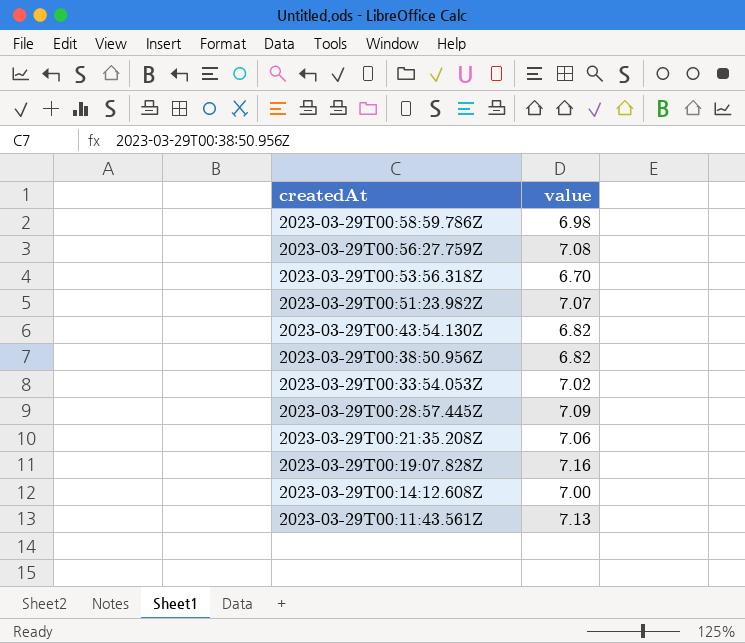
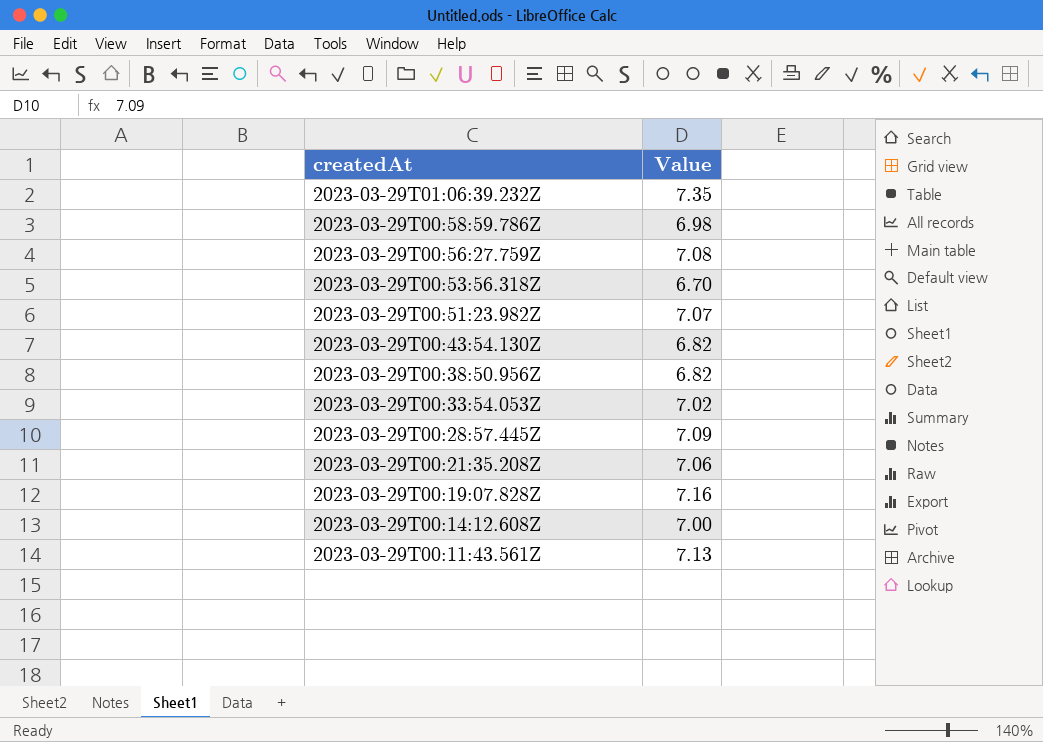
column name: value -> Value
row 2023-03-29T01:06:39.232Z: none -> 7.35

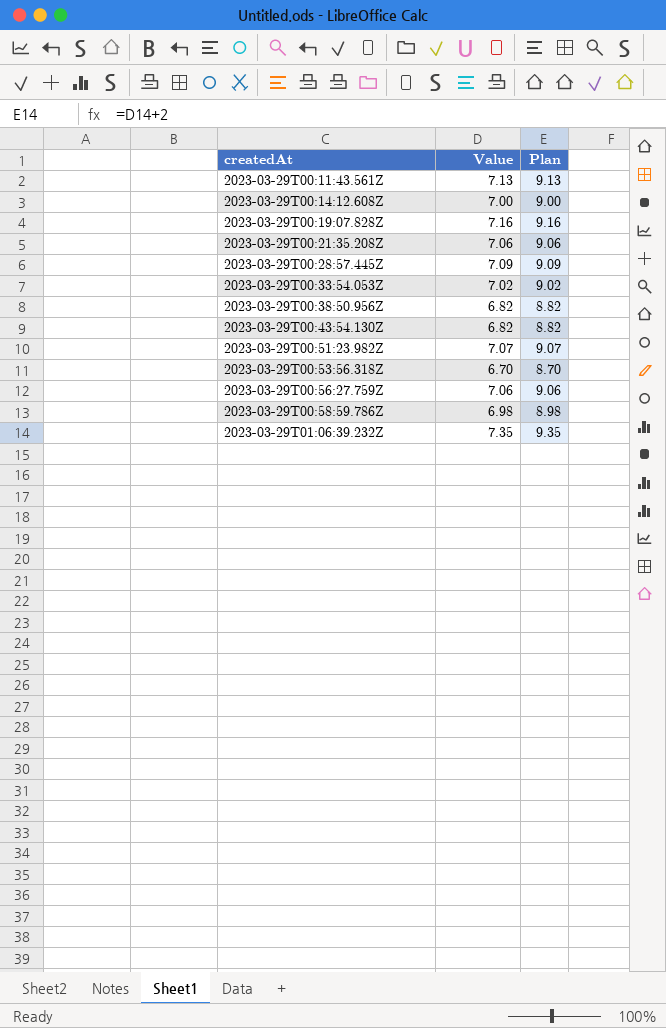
row order: createdAt descending -> createdAt ascending
column Plan | formula: none -> [Value] + 2
2023-03-29T00:56:27.759Z | Value: 7.08 -> 7.06

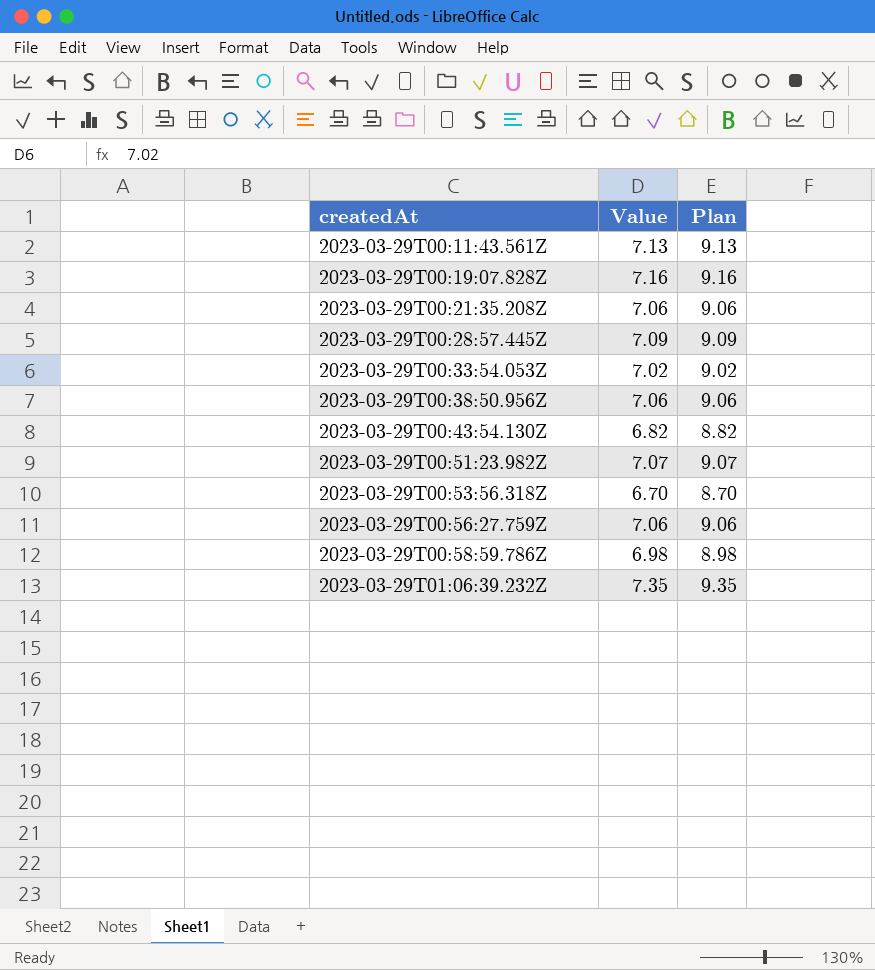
row 2023-03-29T00:14:12.608Z: 7.00 | 9.00 -> none
2023-03-29T00:38:50.956Z | Value: 6.82 -> 7.06
2023-03-29T00:38:50.956Z | Plan: 8.82 -> 9.06

